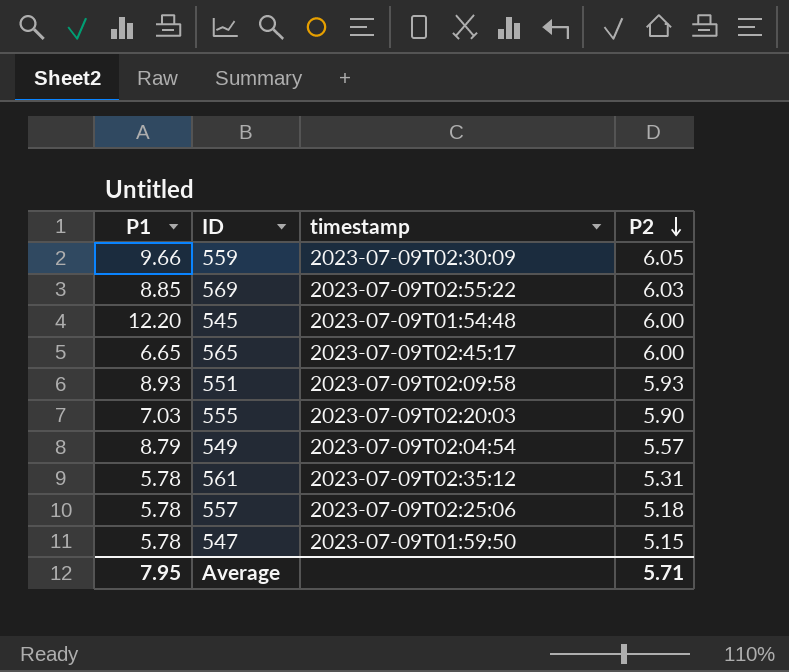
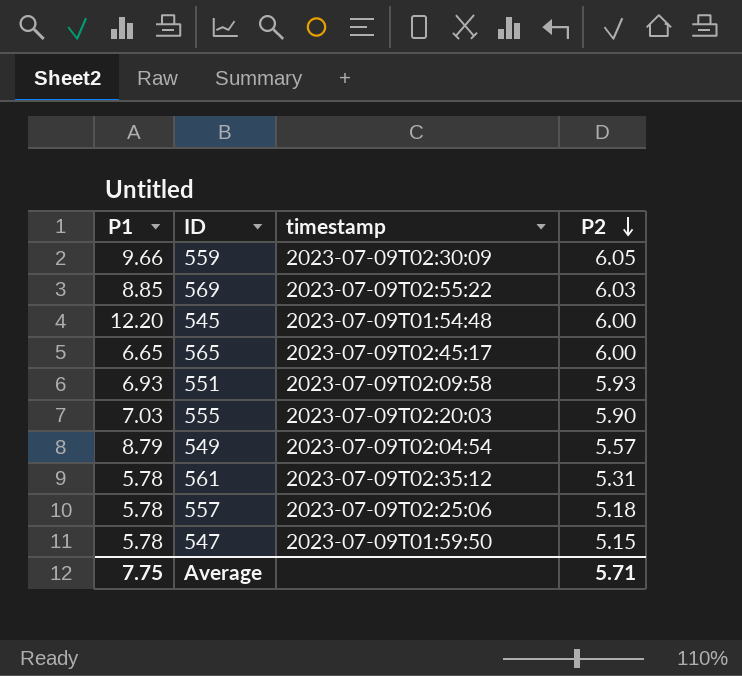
551 | P1: 8.93 -> 6.93
Average | P1: 7.95 -> 7.75

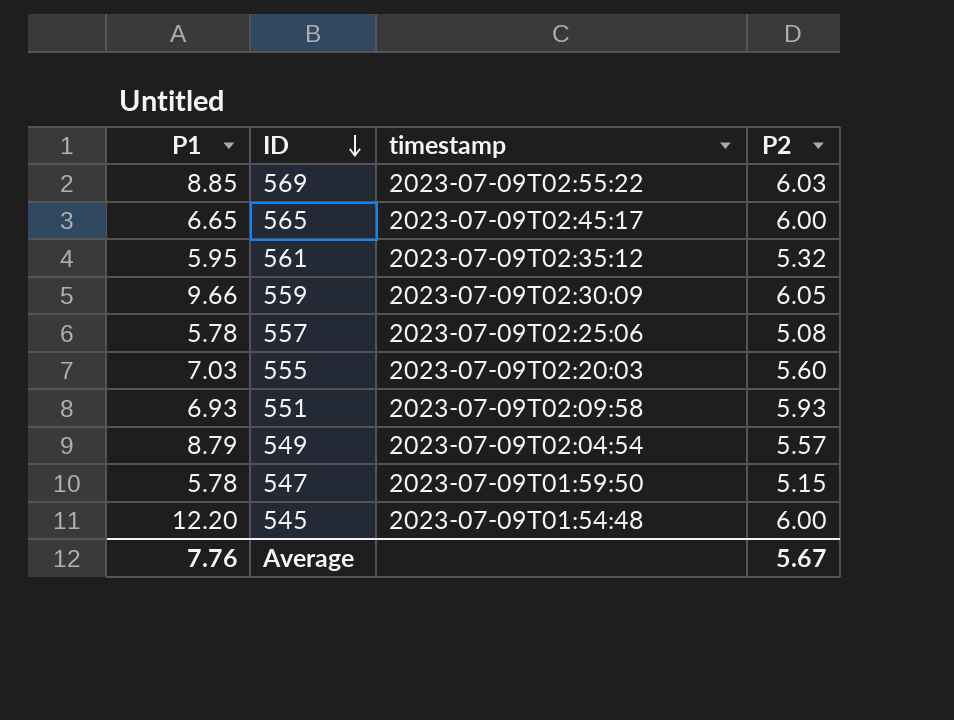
row order: P2 descending -> ID descending
561 | P1: 5.78 -> 5.95
561 | P2: 5.31 -> 5.32
557 | P2: 5.18 -> 5.08
555 | P2: 5.90 -> 5.60
Average | P1: 7.75 -> 7.76
Average | P2: 5.71 -> 5.67

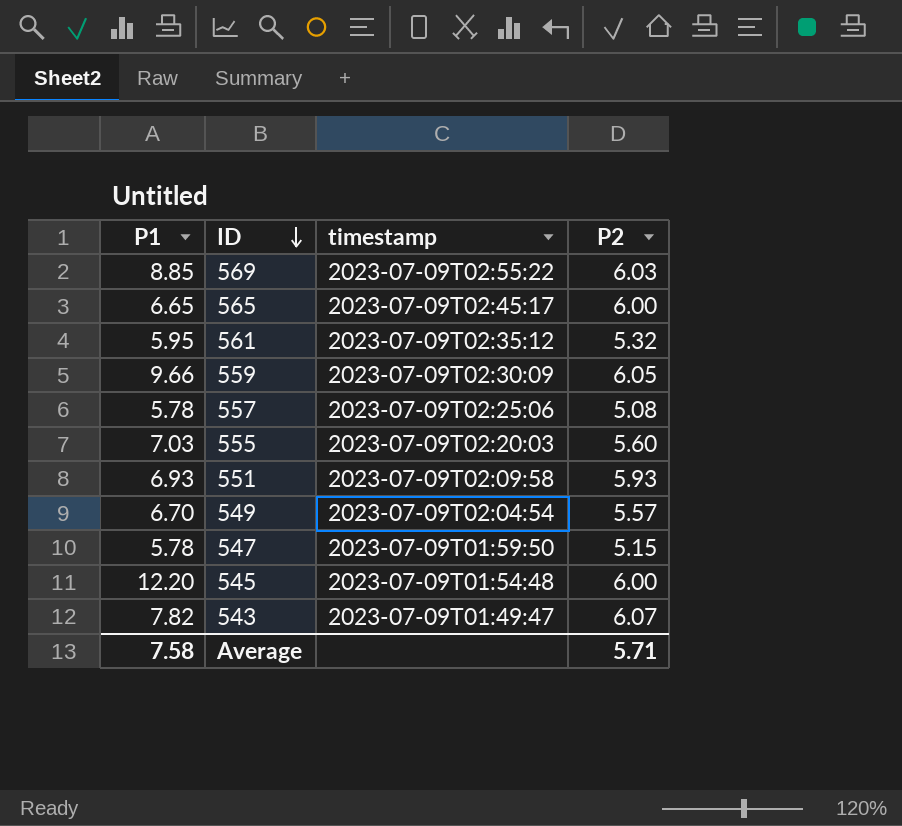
549 | P1: 8.79 -> 6.70
row 543: none -> 7.82 | 2023-07-09T01:49:47 | 6.07
Average | P1: 7.76 -> 7.58
Average | P2: 5.67 -> 5.71

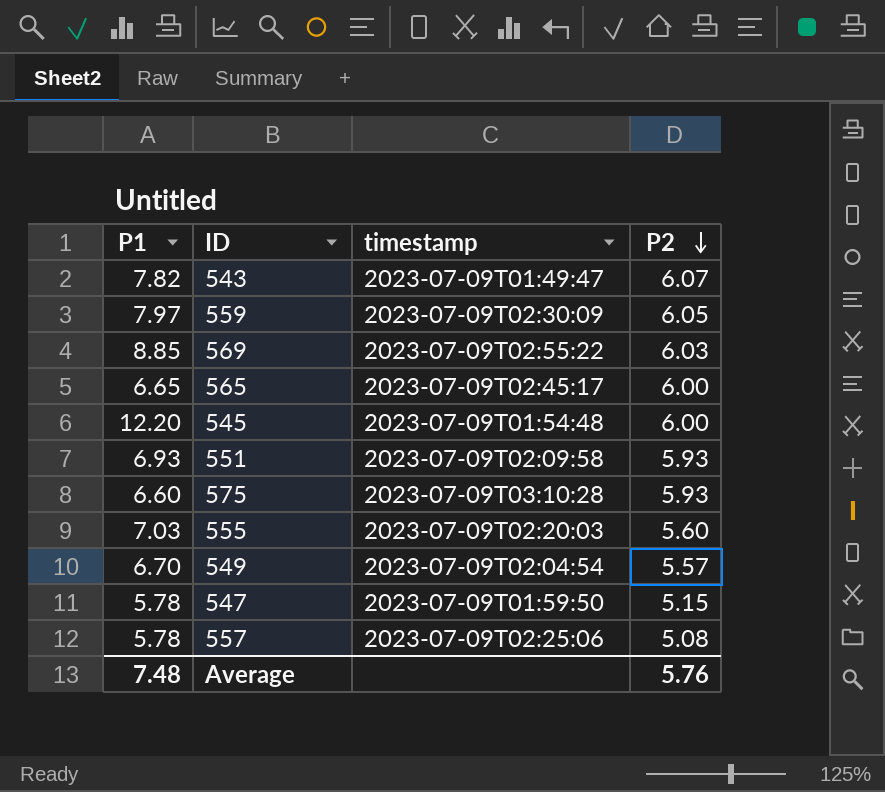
row order: ID descending -> P2 descending
row 561: 5.95 | 2023-07-09T02:35:12 | 5.32 -> none
559 | P1: 9.66 -> 7.97
row 575: none -> 6.60 | 2023-07-09T03:10:28 | 5.93
Average | P1: 7.58 -> 7.48
Average | P2: 5.71 -> 5.76

